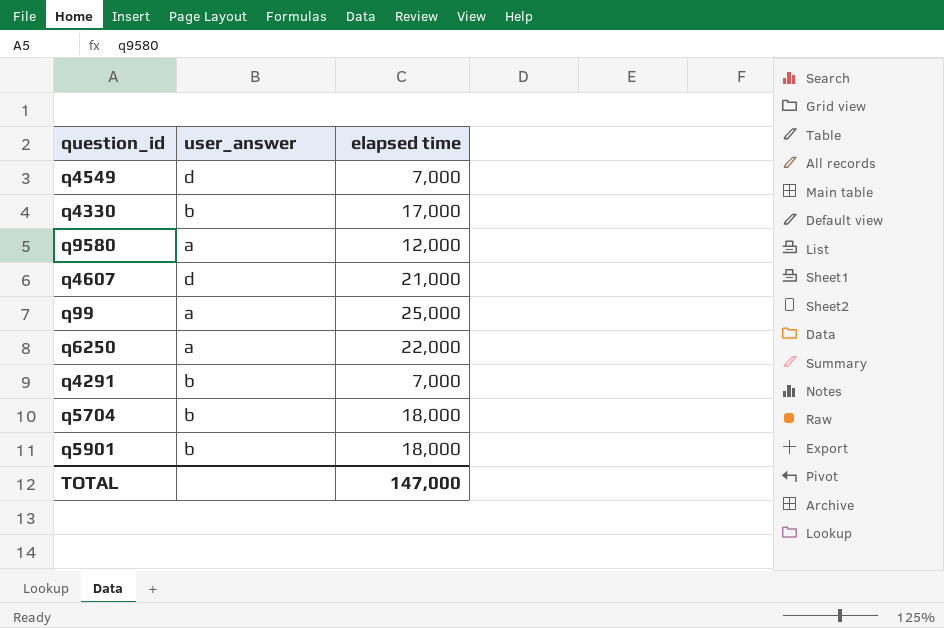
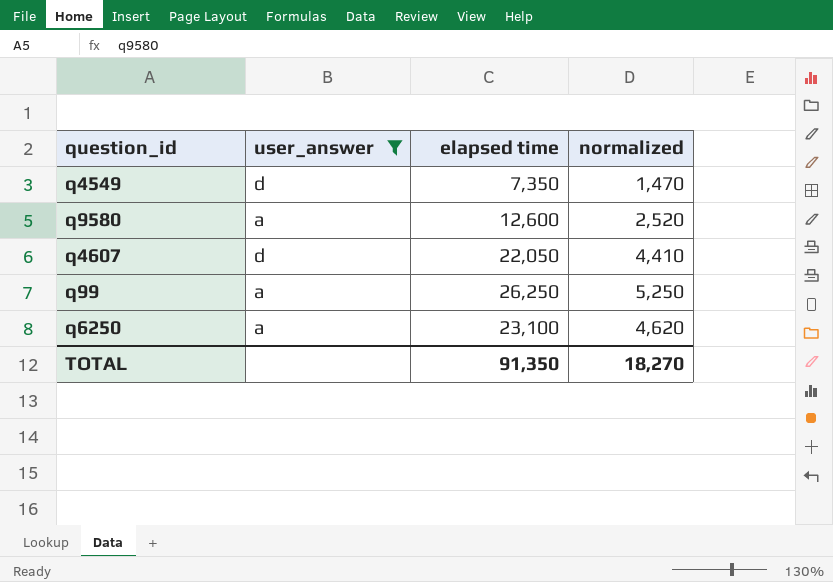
filter: none -> user_answer != b
column normalized | formula: none -> [elapsed time] * 0.2
q4549 | elapsed time: 7,000 -> 7,350
q9580 | elapsed time: 12,000 -> 12,600
q4607 | elapsed time: 21,000 -> 22,050
q99 | elapsed time: 25,000 -> 26,250
q6250 | elapsed time: 22,000 -> 23,100
TOTAL | elapsed time: 147,000 -> 91,350

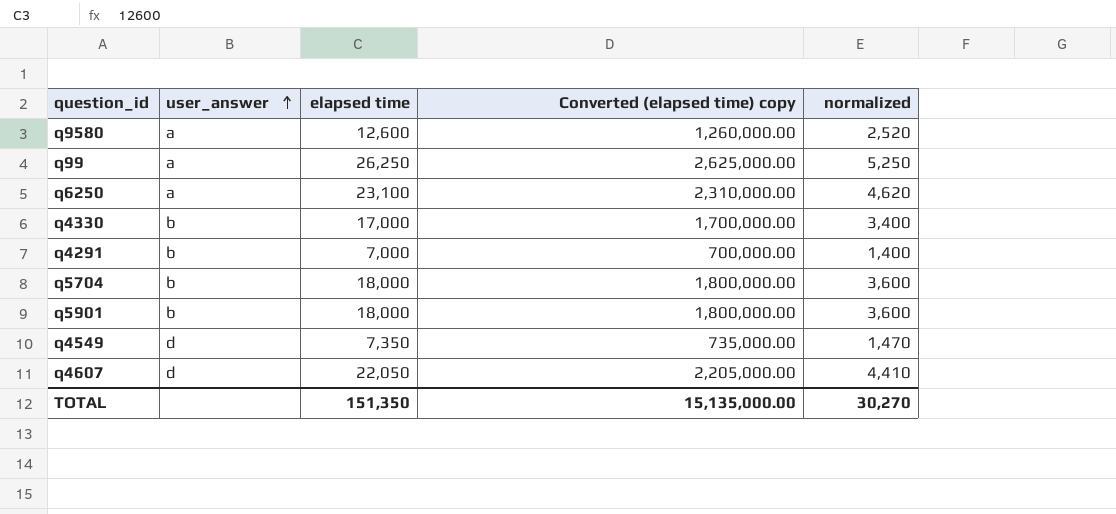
filter: user_answer != b -> none
row order: none -> user_answer ascending
column Converted (elapsed time) copy | formula: none -> [elapsed time] * 100
TOTAL | elapsed time: 91,350 -> 151,350
TOTAL | normalized: 18,270 -> 30,270

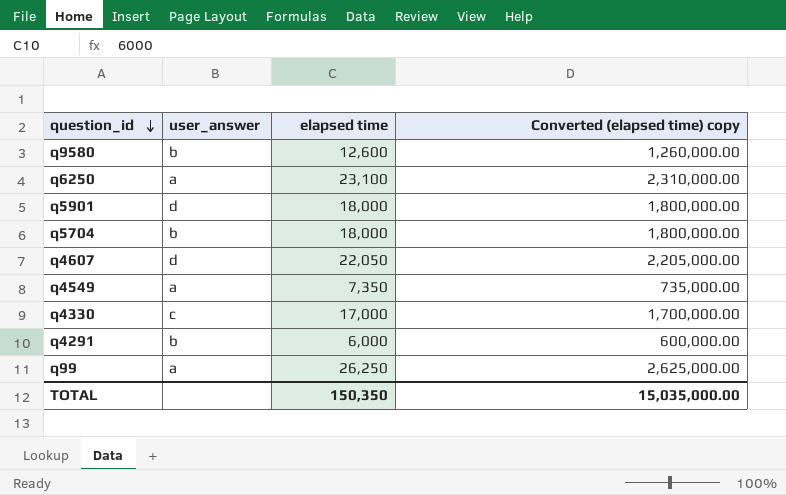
row order: user_answer ascending -> question_id descending
column normalized | formula: [elapsed time] * 0.2 -> none
q9580 | user_answer: a -> b
q5901 | user_answer: b -> d
q4549 | user_answer: d -> a
q4330 | user_answer: b -> c
q4291 | elapsed time: 7,000 -> 6,000
q4291 | Converted (elapsed time) copy: 700,000.00 -> 600,000.00
TOTAL | elapsed time: 151,350 -> 150,350
TOTAL | Converted (elapsed time) copy: 15,135,000.00 -> 15,035,000.00

